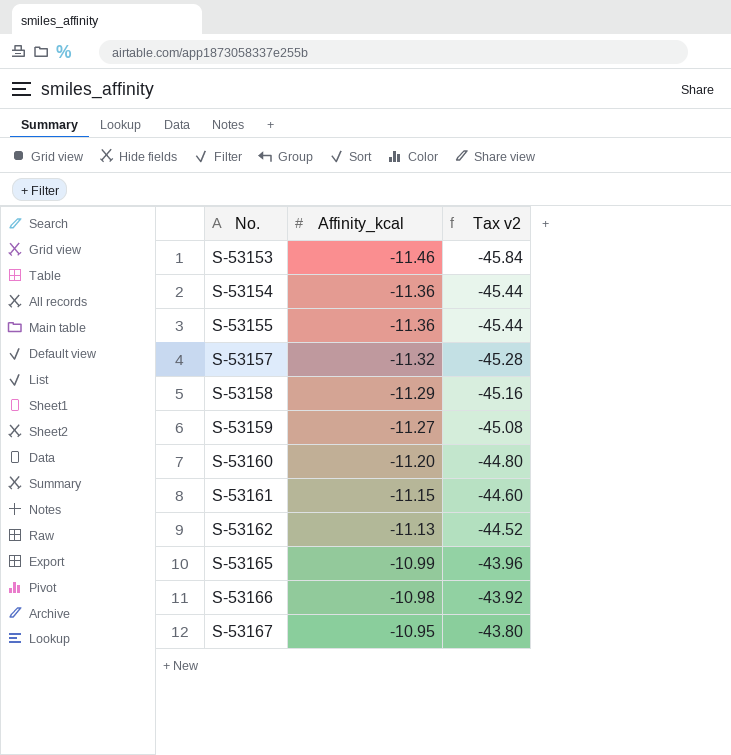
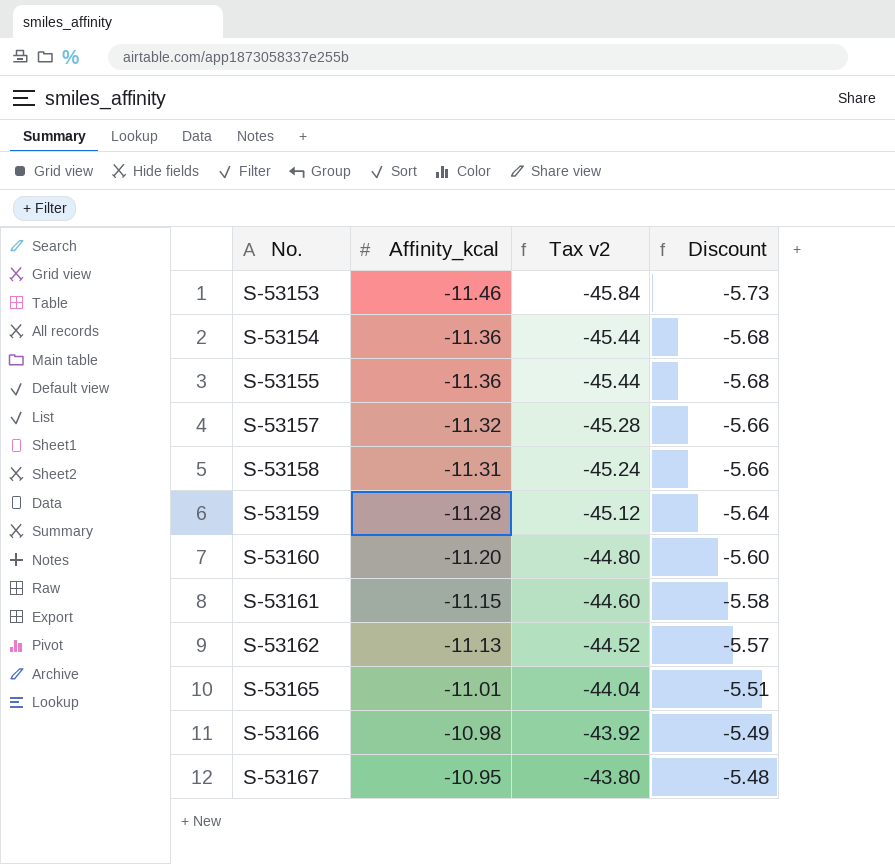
column Discount | formula: none -> [Affinity_kcal] * 0.5
S-53158 | Affinity_kcal: -11.29 -> -11.31
S-53158 | Tax v2: -45.16 -> -45.24
S-53159 | Affinity_kcal: -11.27 -> -11.28
S-53159 | Tax v2: -45.08 -> -45.12
S-53165 | Affinity_kcal: -10.99 -> -11.01
S-53165 | Tax v2: -43.96 -> -44.04

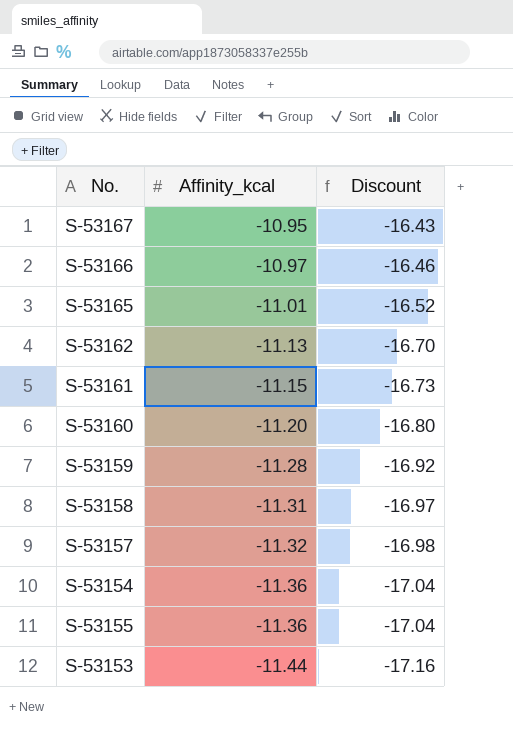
row order: No. ascending -> Affinity_kcal descending
column Tax v2 | formula: [Affinity_kcal] * 4 -> none
column Discount | formula: [Affinity_kcal] * 0.5 -> [Affinity_kcal] * 1.5
S-53166 | Affinity_kcal: -10.98 -> -10.97
S-53153 | Affinity_kcal: -11.46 -> -11.44

